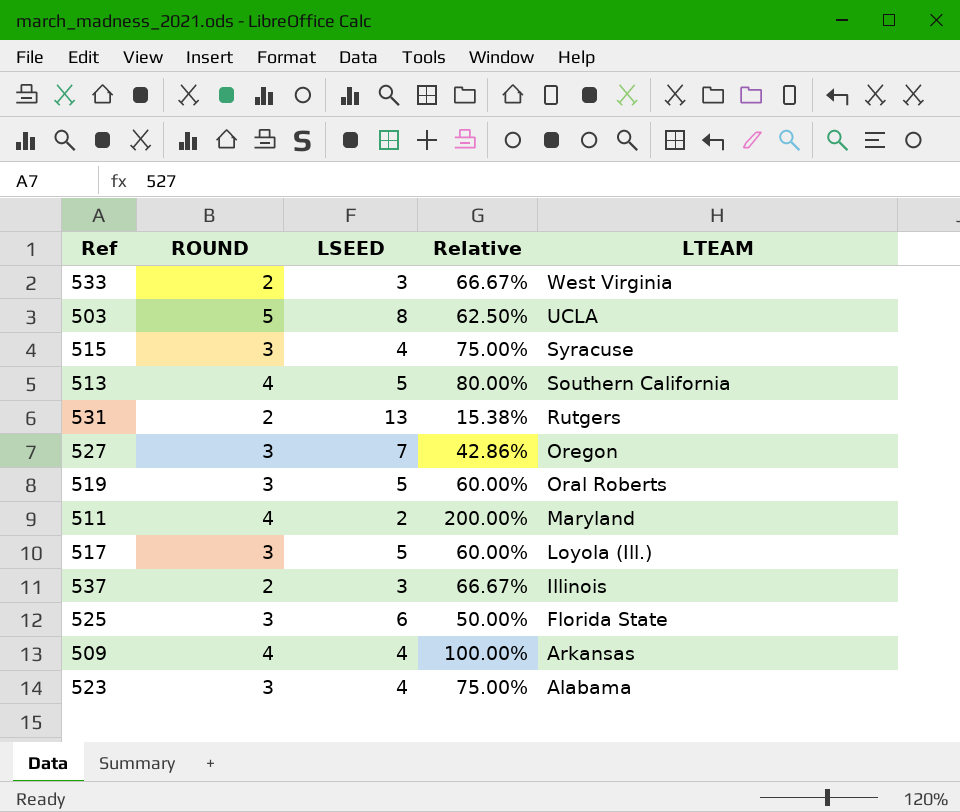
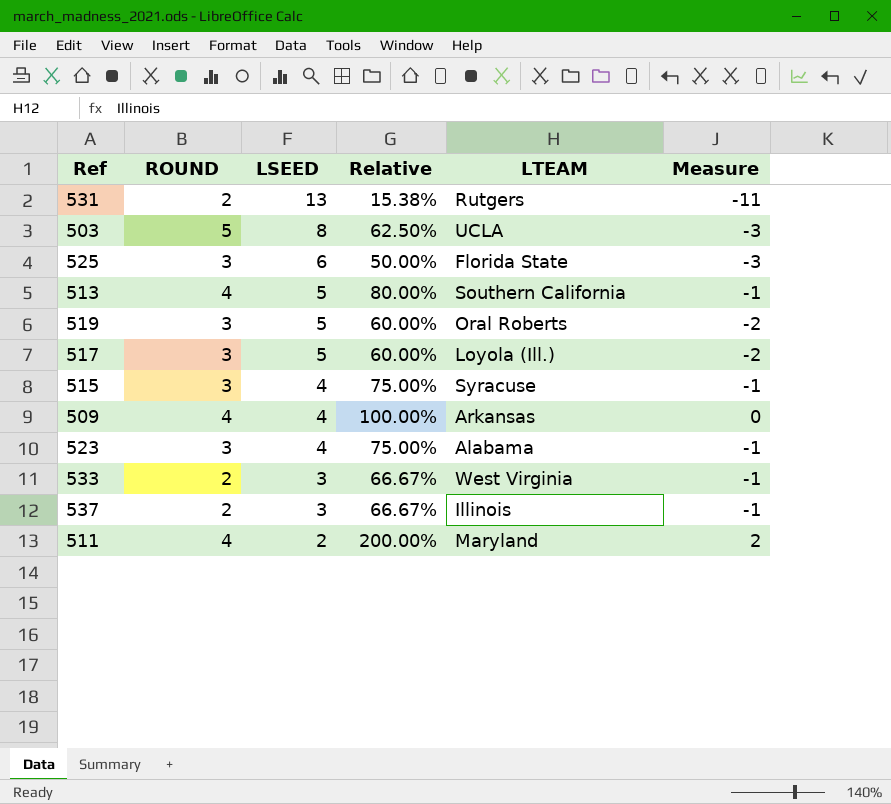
row order: LTEAM descending -> LSEED descending
column Measure | formula: none -> [ROUND] - [LSEED]
row 527: 3 | 7 | 42.86% | Oregon -> none

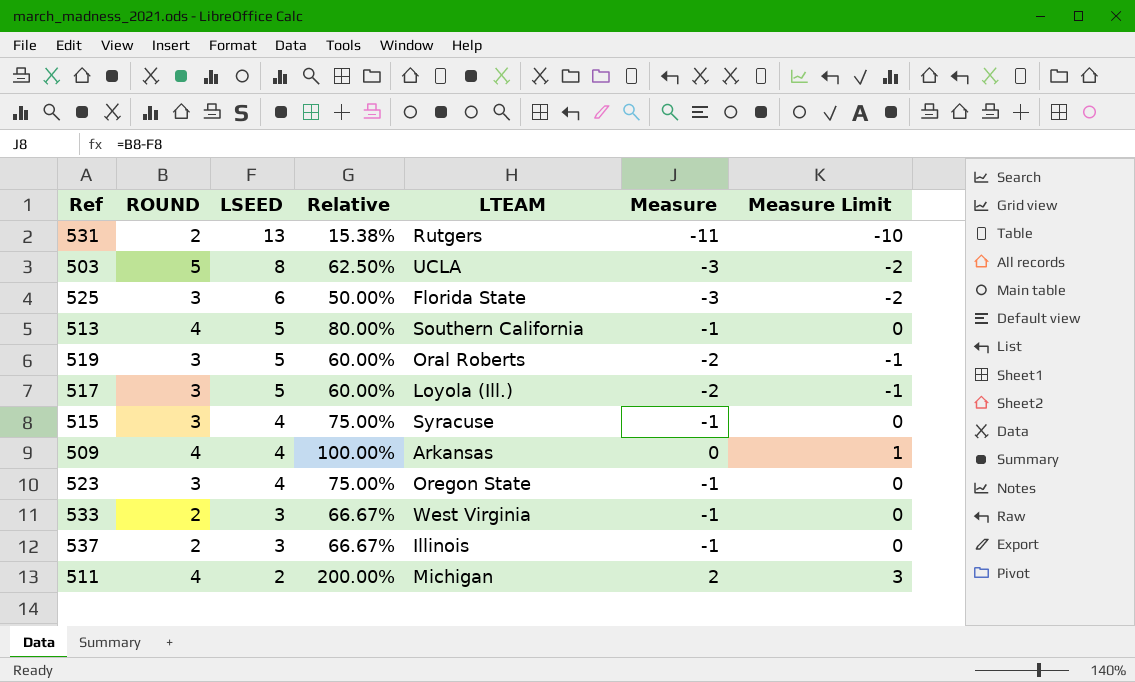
column Measure Limit | formula: none -> [Measure] + 1
523 | LTEAM: Alabama -> Oregon State
511 | LTEAM: Maryland -> Michigan

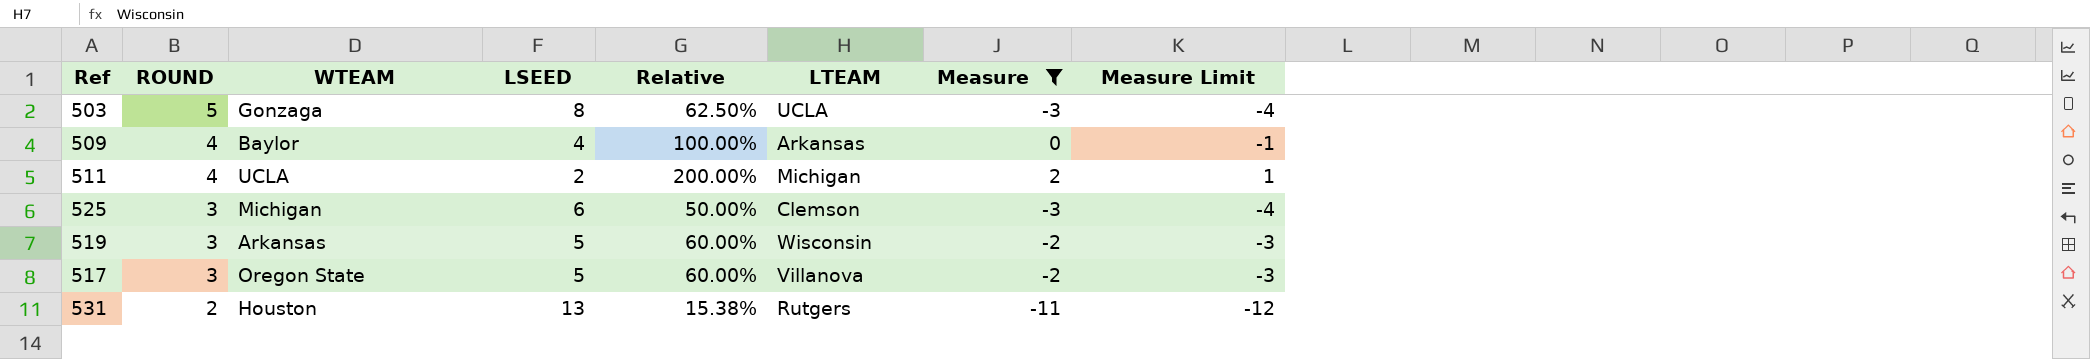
filter: none -> Measure != -1
row order: LSEED descending -> ROUND descending
column WTEAM | position: none -> 3
column Measure Limit | formula: [Measure] + 1 -> [Measure] - 1
525 | LTEAM: Florida State -> Clemson
519 | LTEAM: Oral Roberts -> Wisconsin
517 | LTEAM: Loyola (Ill.) -> Villanova

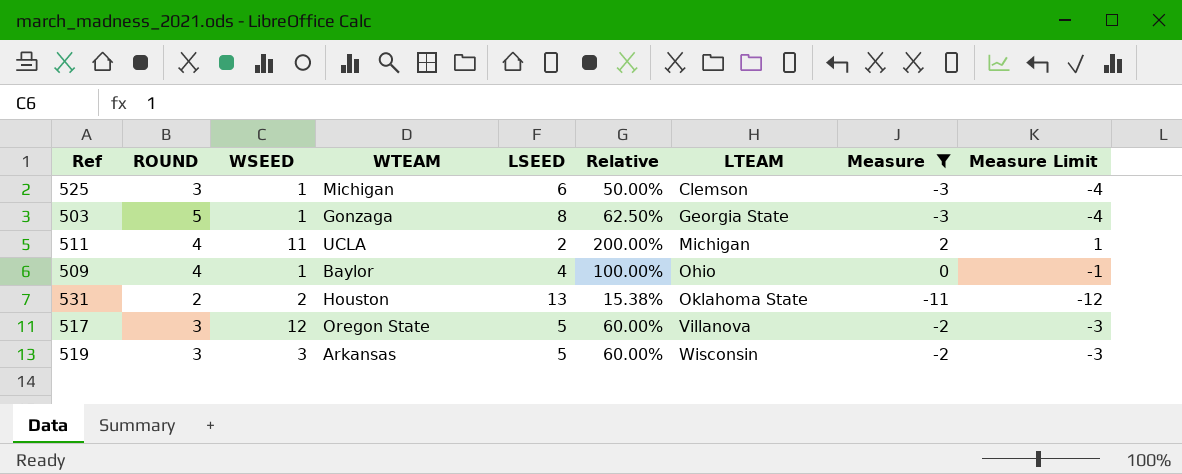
row order: ROUND descending -> LTEAM ascending
column WSEED | position: none -> 3
503 | LTEAM: UCLA -> Georgia State
509 | LTEAM: Arkansas -> Ohio
531 | LTEAM: Rutgers -> Oklahoma State

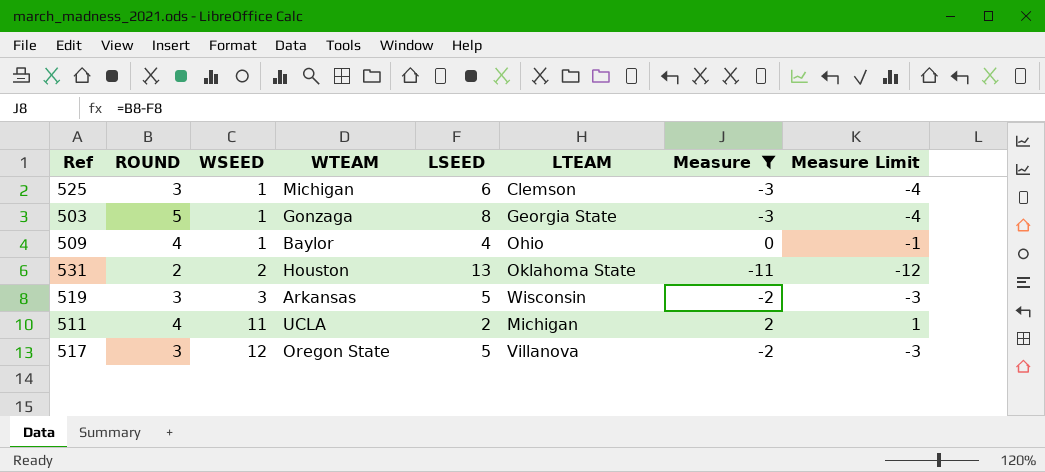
row order: LTEAM ascending -> WSEED ascending
column Relative | formula: [ROUND] / [LSEED] -> none

